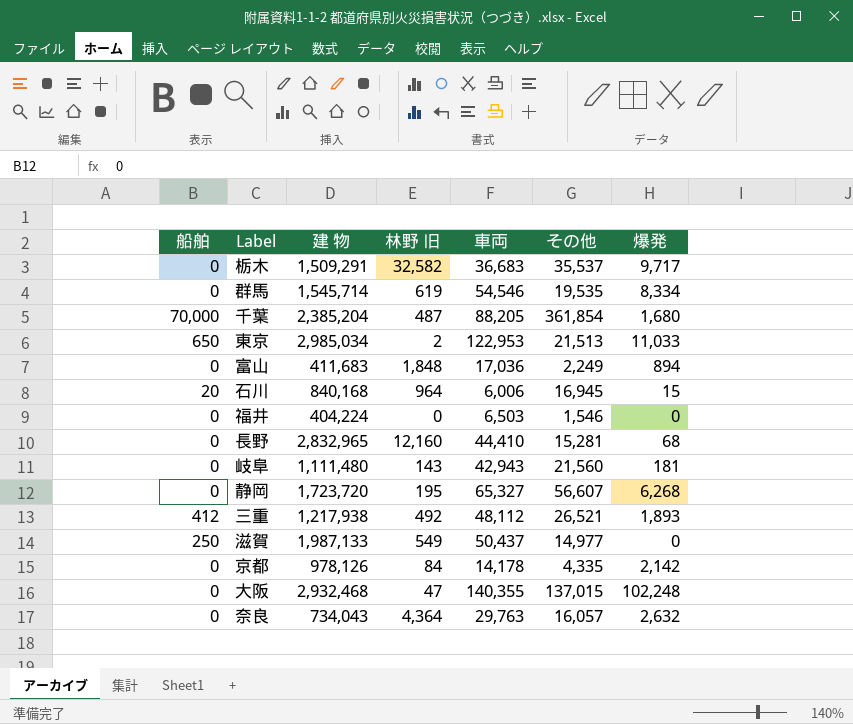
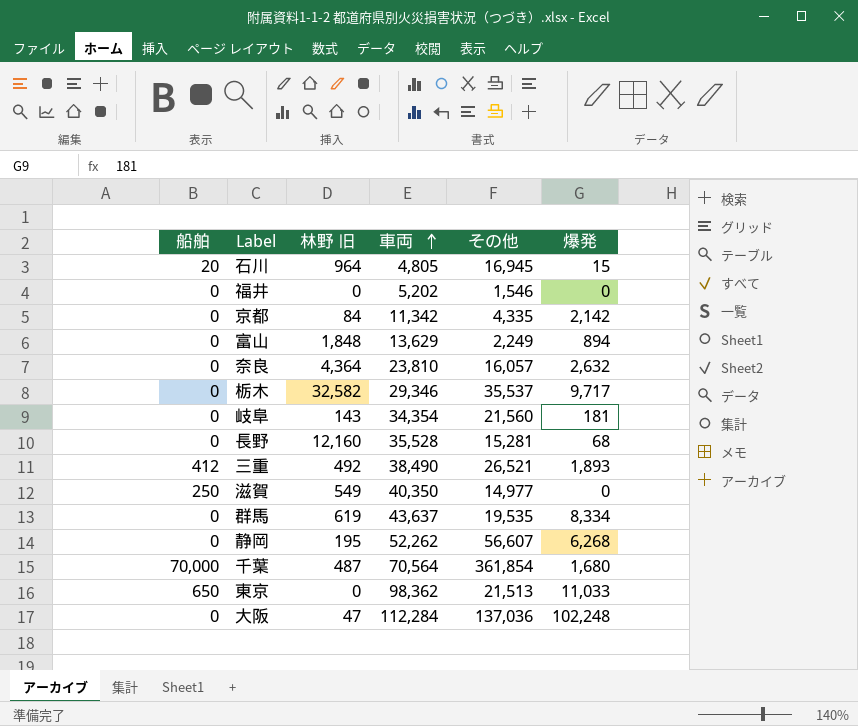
row order: none -> 車両 ascending
column 建 物 | position: 3 -> none
石川 | 車両: 6,006 -> 4,805
福井 | 車両: 6,503 -> 5,202
京都 | 車両: 14,178 -> 11,342
富山 | 車両: 17,036 -> 13,629
奈良 | 車両: 29,763 -> 23,810
栃木 | 車両: 36,683 -> 29,346
岐阜 | 車両: 42,943 -> 34,354
長野 | 車両: 44,410 -> 35,528
三重 | 車両: 48,112 -> 38,490
滋賀 | 車両: 50,437 -> 40,350
群馬 | 車両: 54,546 -> 43,637
静岡 | 車両: 65,327 -> 52,262
千葉 | 車両: 88,205 -> 70,564
東京 | 林野 旧: 2 -> 0
東京 | 車両: 122,953 -> 98,362
大阪 | 車両: 140,355 -> 112,284
大阪 | その他: 137,015 -> 137,036

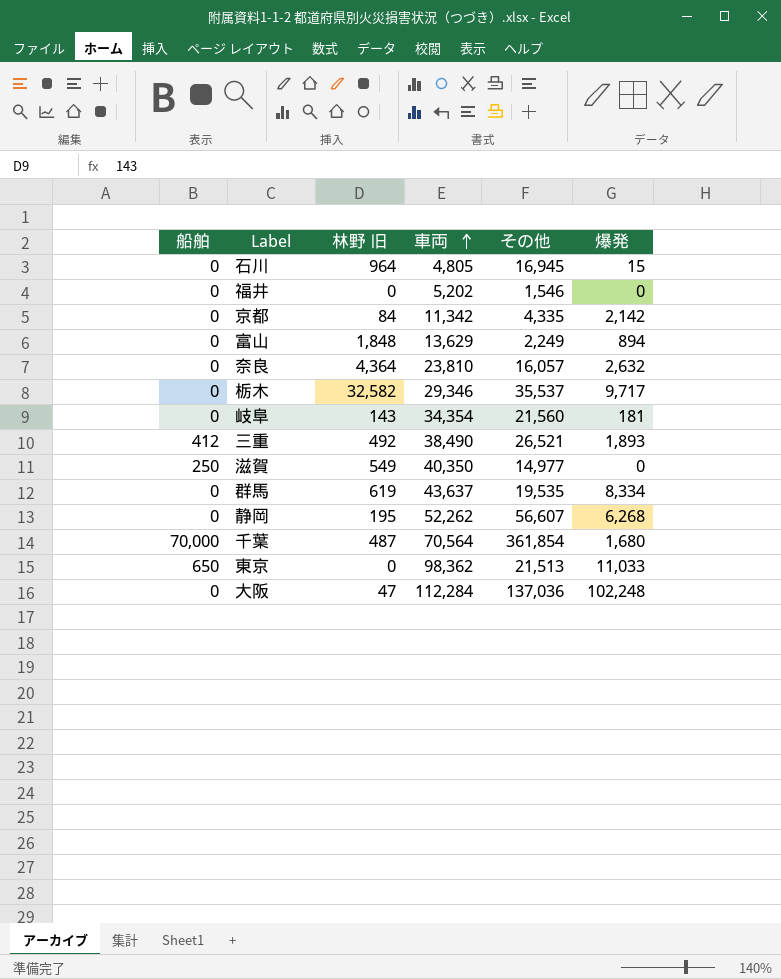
row 長野: 0 | 12,160 | 35,528 | 15,281 | 68 -> none
石川 | 船舶: 20 -> 0

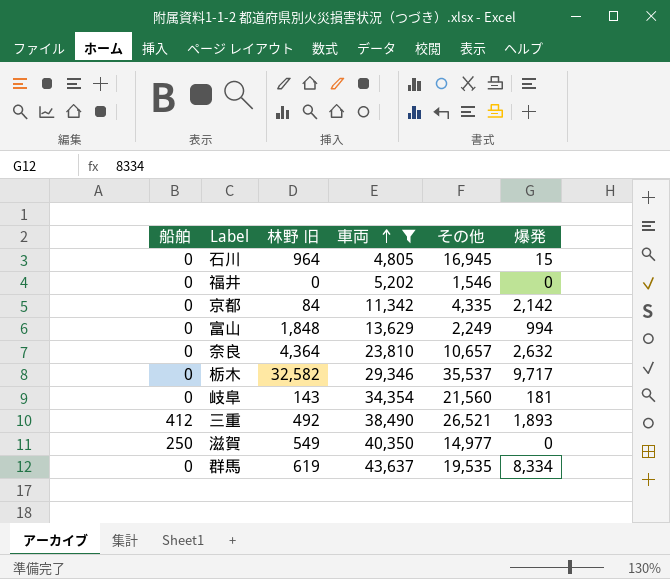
filter: none -> 車両 <= 43,637
富山 | 爆発: 894 -> 994
奈良 | その他: 16,057 -> 10,657

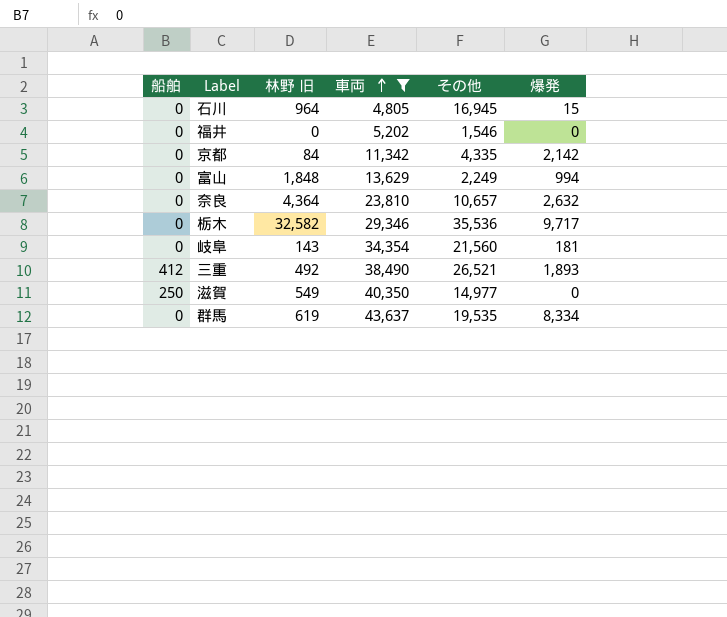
栃木 | その他: 35,537 -> 35,536

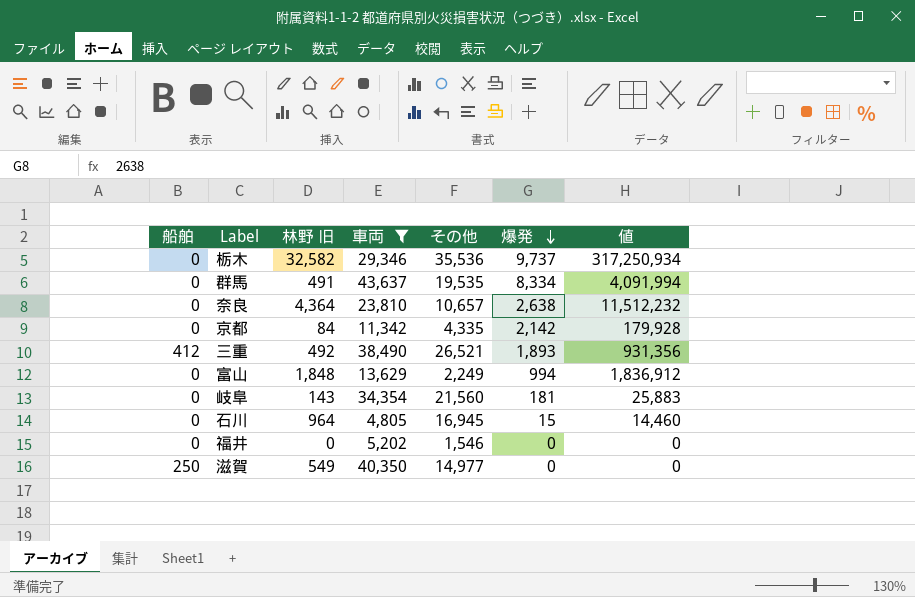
row order: 車両 ascending -> 爆発 descending
column 値 | formula: none -> [林野 旧] * [爆発]
栃木 | 爆発: 9,717 -> 9,737
群馬 | 林野 旧: 619 -> 491
奈良 | 爆発: 2,632 -> 2,638

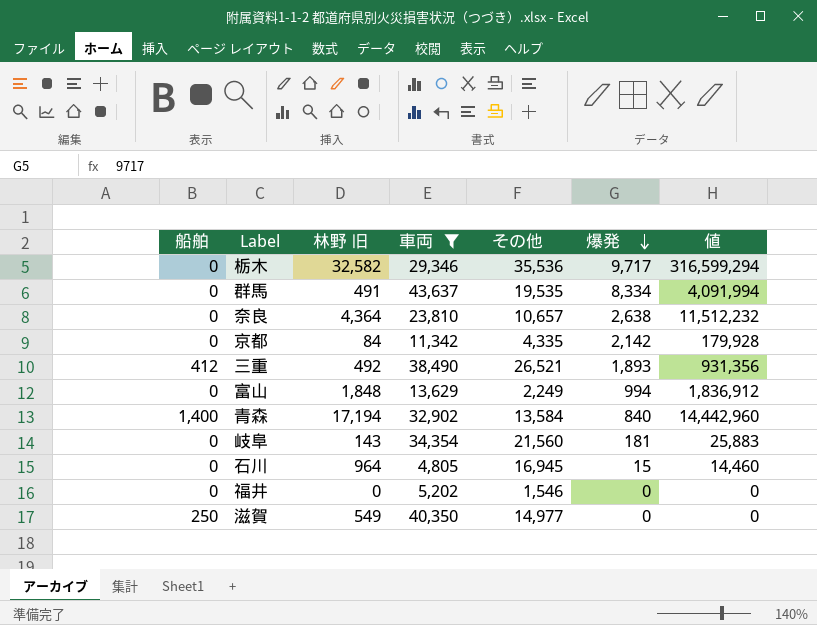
栃木 | 爆発: 9,737 -> 9,717
栃木 | 値: 317,250,934 -> 316,599,294
row 青森: none -> 1,400 | 17,194 | 32,902 | 13,584 | 840 | 14,442,960

